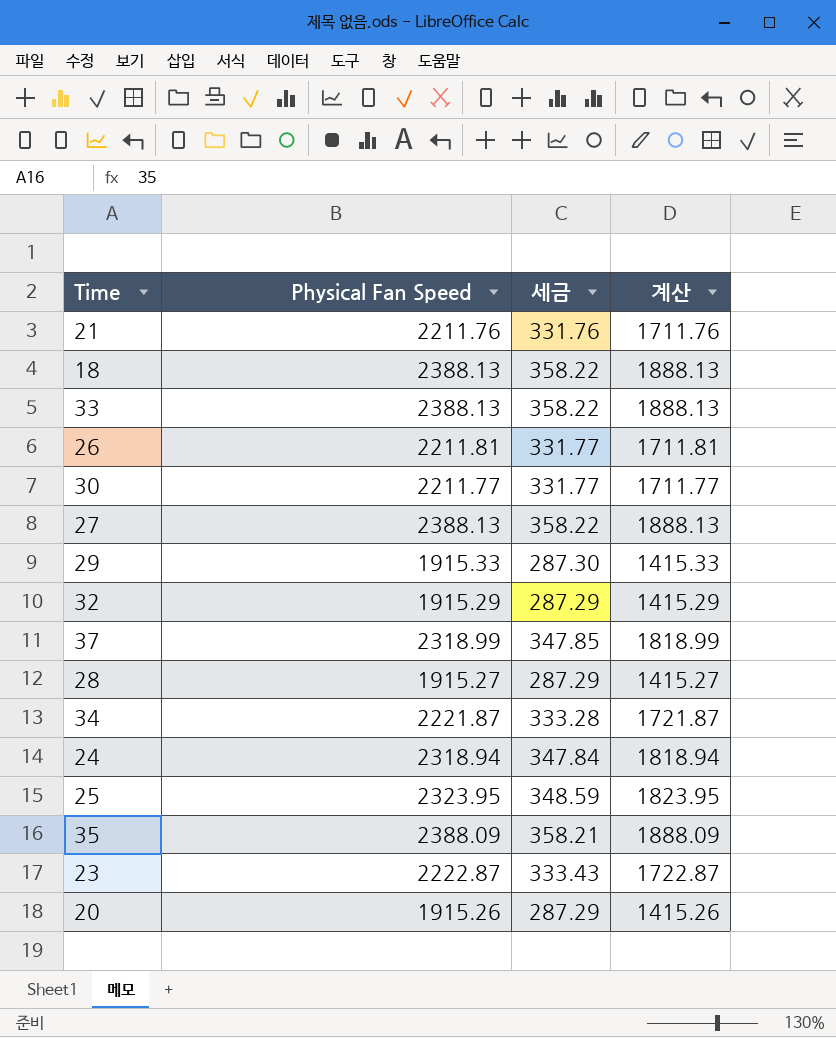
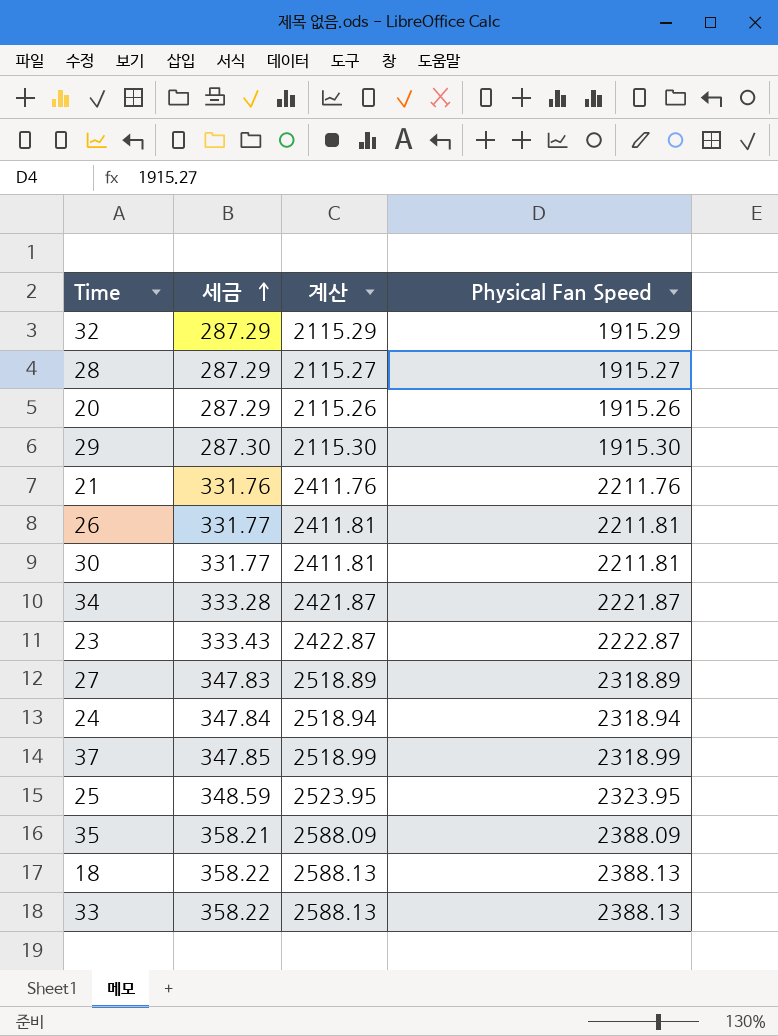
row order: none -> 세금 ascending
column 계산 | formula: [Physical Fan Speed] - 500 -> [Physical Fan Speed] + 200
column Physical Fan Speed | position: 2 -> 4
29 | Physical Fan Speed: 1915.33 -> 1915.30
30 | Physical Fan Speed: 2211.77 -> 2211.81
27 | 세금: 358.22 -> 347.83
27 | Physical Fan Speed: 2388.13 -> 2318.89

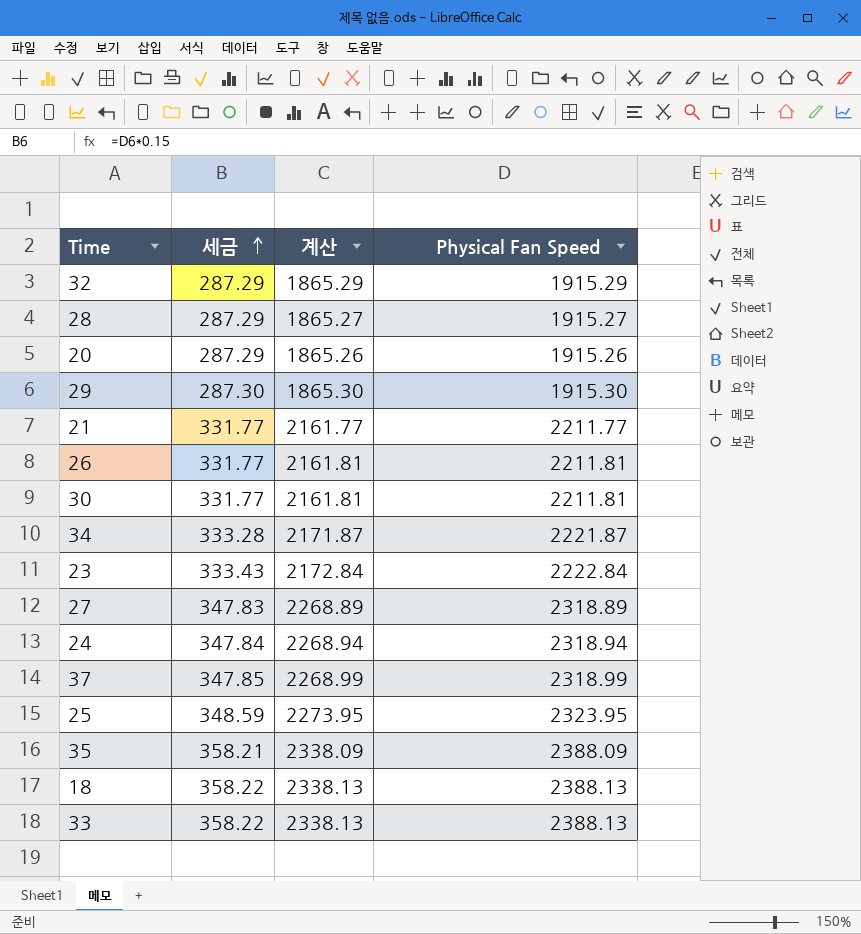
column 계산 | formula: [Physical Fan Speed] + 200 -> [Physical Fan Speed] - 50
21 | 세금: 331.76 -> 331.77
21 | Physical Fan Speed: 2211.76 -> 2211.77
23 | Physical Fan Speed: 2222.87 -> 2222.84

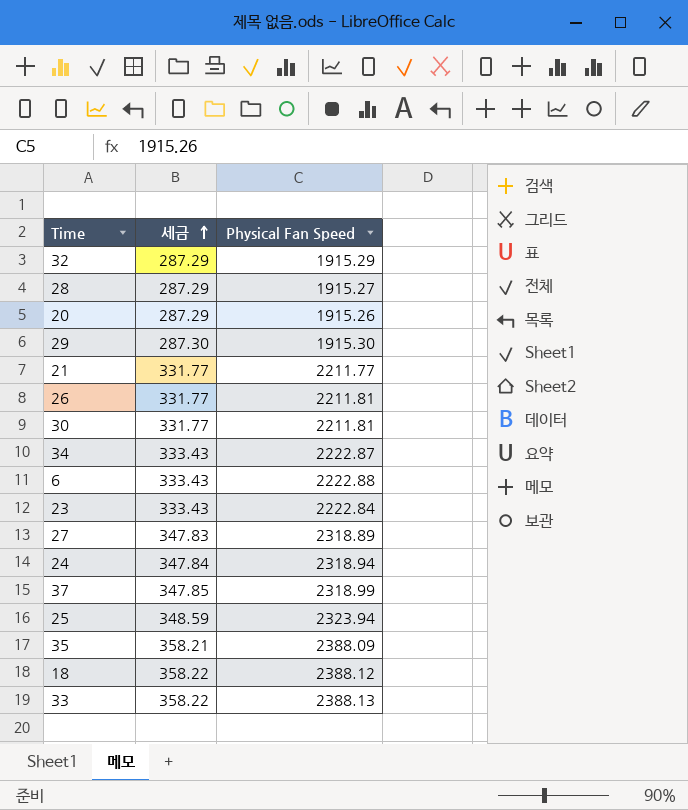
column 계산 | formula: [Physical Fan Speed] - 50 -> none
34 | 세금: 333.28 -> 333.43
34 | Physical Fan Speed: 2221.87 -> 2222.87
row 6: none -> 333.43 | 2222.88
25 | Physical Fan Speed: 2323.95 -> 2323.94
18 | Physical Fan Speed: 2388.13 -> 2388.12

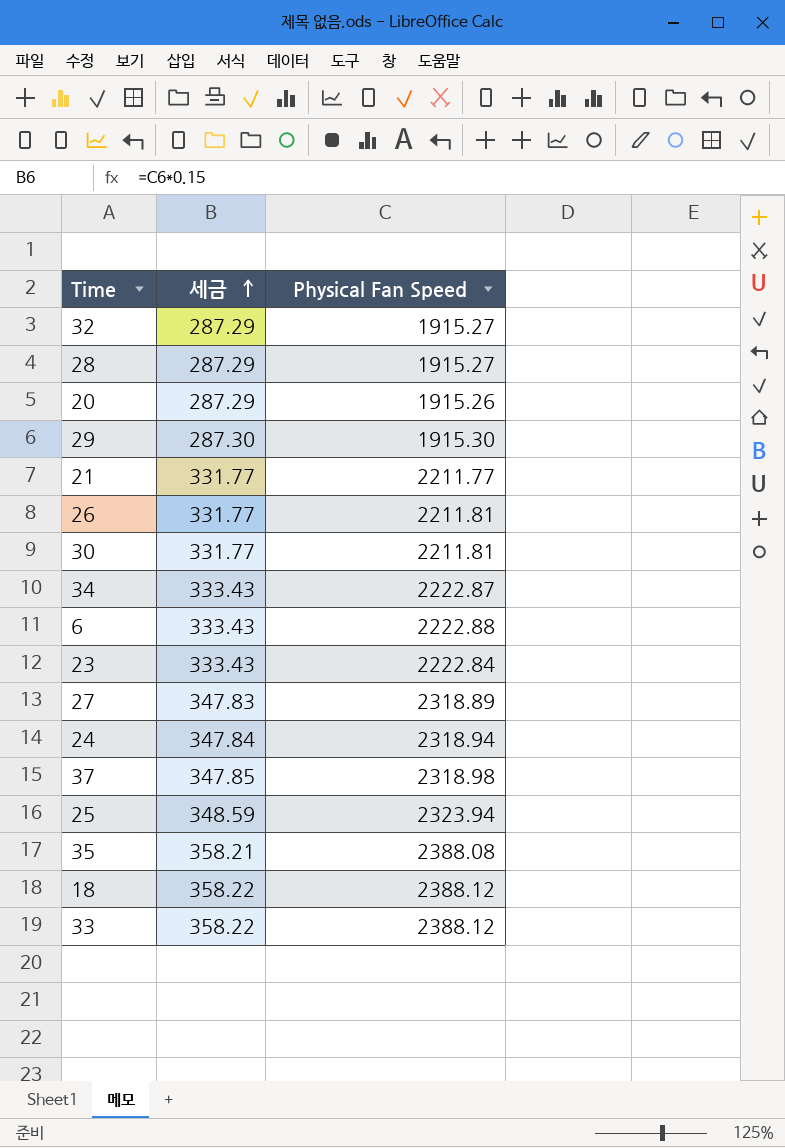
32 | Physical Fan Speed: 1915.29 -> 1915.27
37 | Physical Fan Speed: 2318.99 -> 2318.98
35 | Physical Fan Speed: 2388.09 -> 2388.08
33 | Physical Fan Speed: 2388.13 -> 2388.12

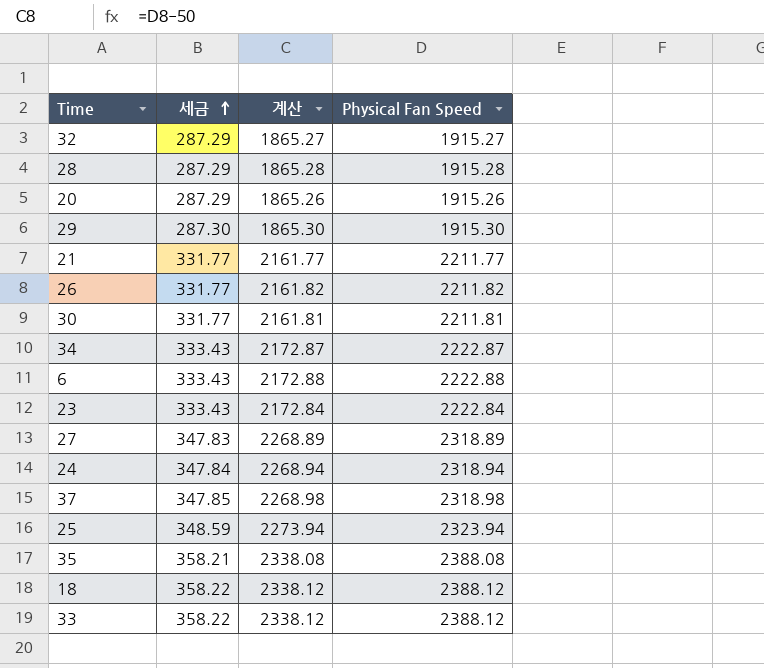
column 계산 | formula: none -> [Physical Fan Speed] - 50
28 | Physical Fan Speed: 1915.27 -> 1915.28
26 | Physical Fan Speed: 2211.81 -> 2211.82

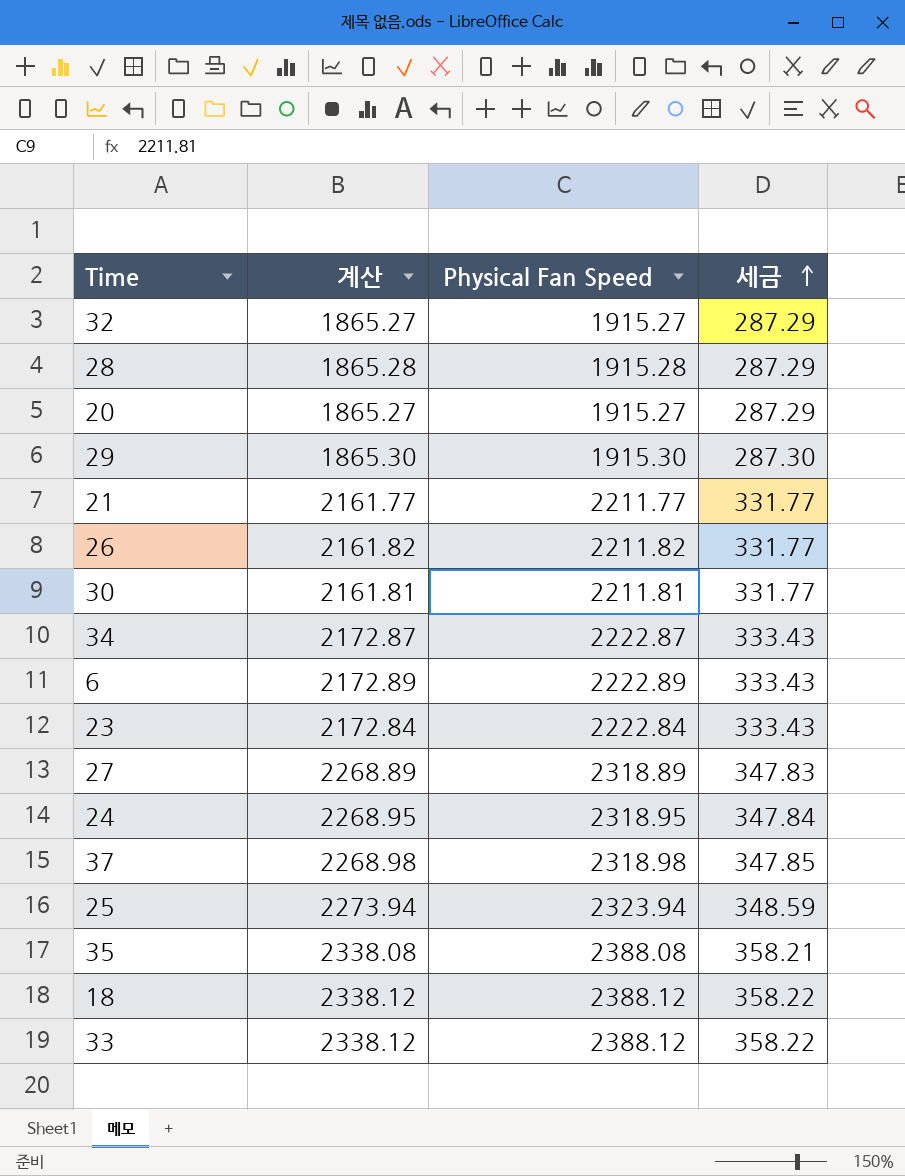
column 세금 | position: 2 -> 4
20 | 계산: 1865.26 -> 1865.27
20 | Physical Fan Speed: 1915.26 -> 1915.27
6 | 계산: 2172.88 -> 2172.89
6 | Physical Fan Speed: 2222.88 -> 2222.89
24 | 계산: 2268.94 -> 2268.95
24 | Physical Fan Speed: 2318.94 -> 2318.95

